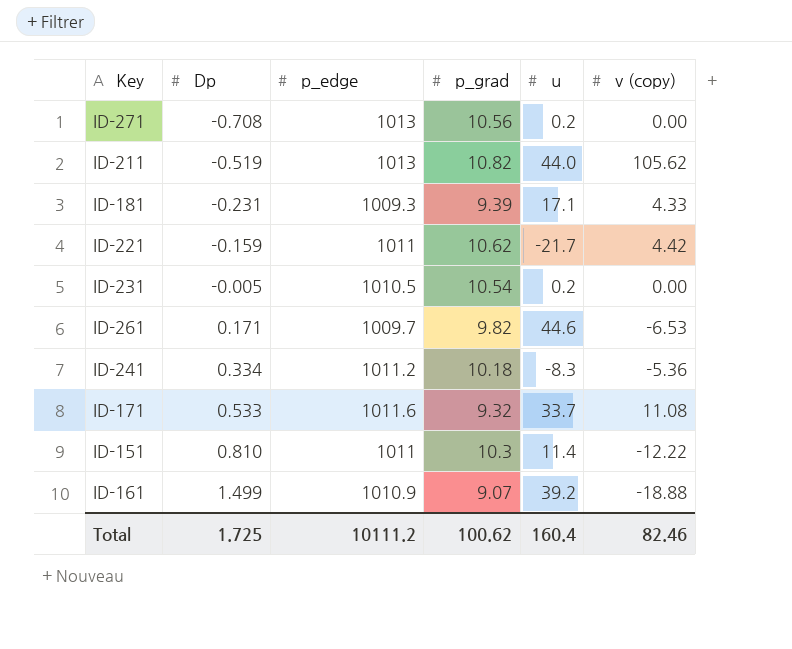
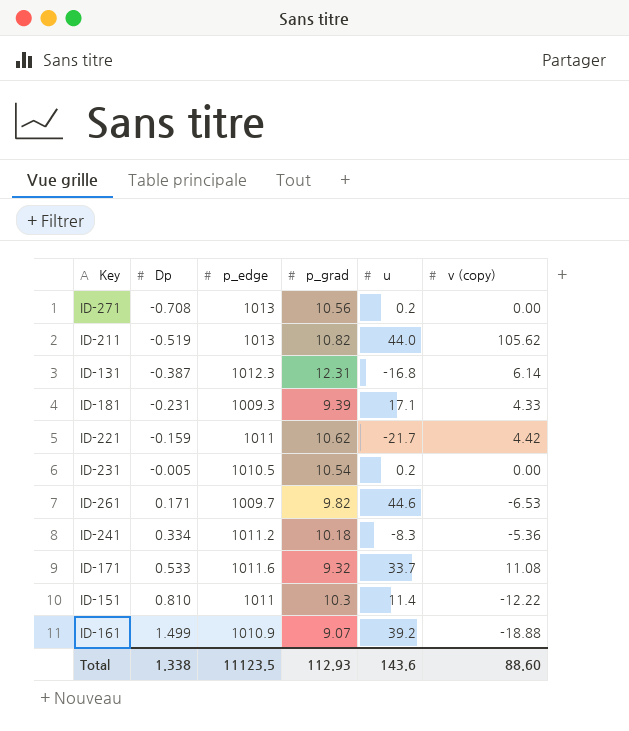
row ID-131: none -> -0.387 | 1012.3 | 12.31 | -16.8 | 6.14
Total | Dp: 1.725 -> 1.338
Total | p_edge: 10111.2 -> 11123.5
Total | p_grad: 100.62 -> 112.93
Total | u: 160.4 -> 143.6
Total | v (copy): 82.46 -> 88.60

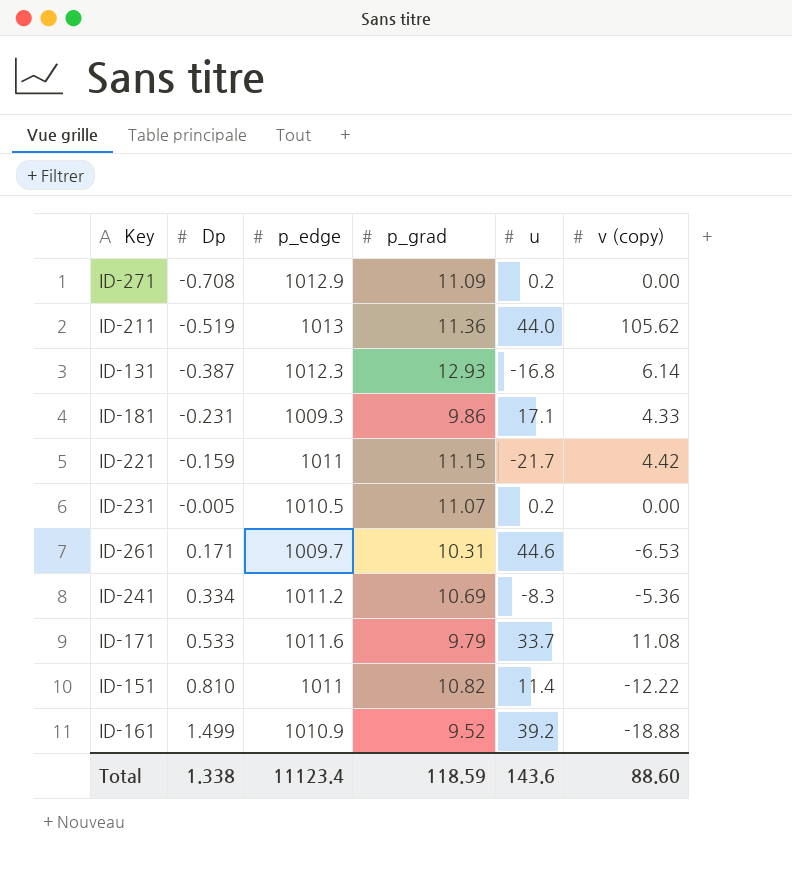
ID-271 | p_edge: 1013 -> 1012.9
ID-271 | p_grad: 10.56 -> 11.09
ID-211 | p_grad: 10.82 -> 11.36
ID-131 | p_grad: 12.31 -> 12.93
ID-181 | p_grad: 9.39 -> 9.86
ID-221 | p_grad: 10.62 -> 11.15
ID-231 | p_grad: 10.54 -> 11.07
ID-261 | p_grad: 9.82 -> 10.31
ID-241 | p_grad: 10.18 -> 10.69
ID-171 | p_grad: 9.32 -> 9.79
ID-151 | p_grad: 10.3 -> 10.82
ID-161 | p_grad: 9.07 -> 9.52
Total | p_edge: 11123.5 -> 11123.4
Total | p_grad: 112.93 -> 118.59

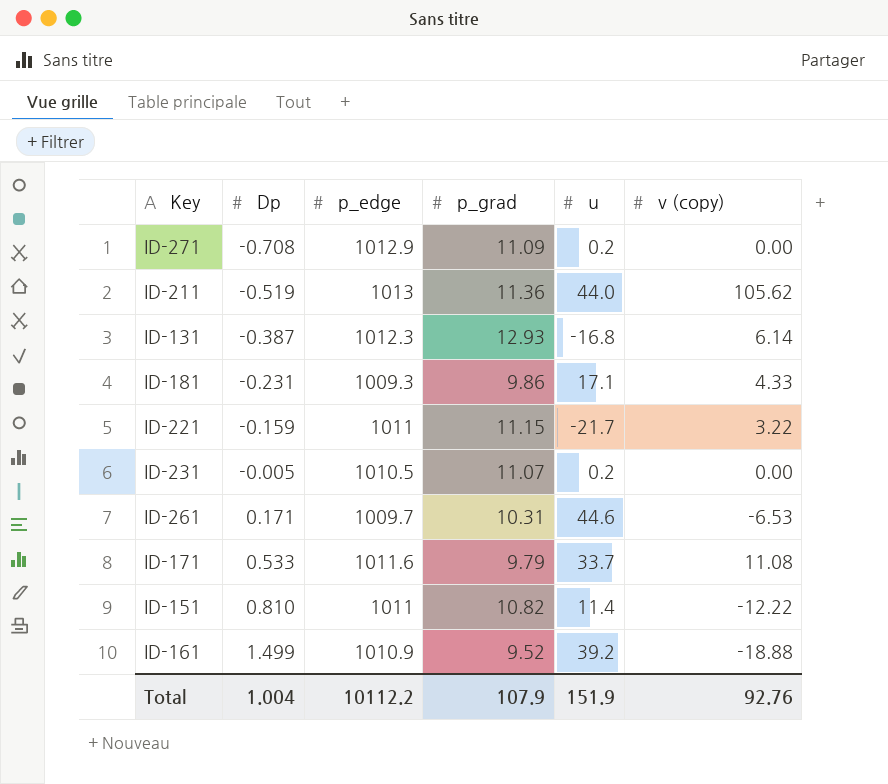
row ID-241: 0.334 | 1011.2 | 10.69 | -8.3 | -5.36 -> none
ID-221 | v (copy): 4.42 -> 3.22
Total | Dp: 1.338 -> 1.004
Total | p_edge: 11123.4 -> 10112.2
Total | p_grad: 118.59 -> 107.9
Total | u: 143.6 -> 151.9
Total | v (copy): 88.60 -> 92.76

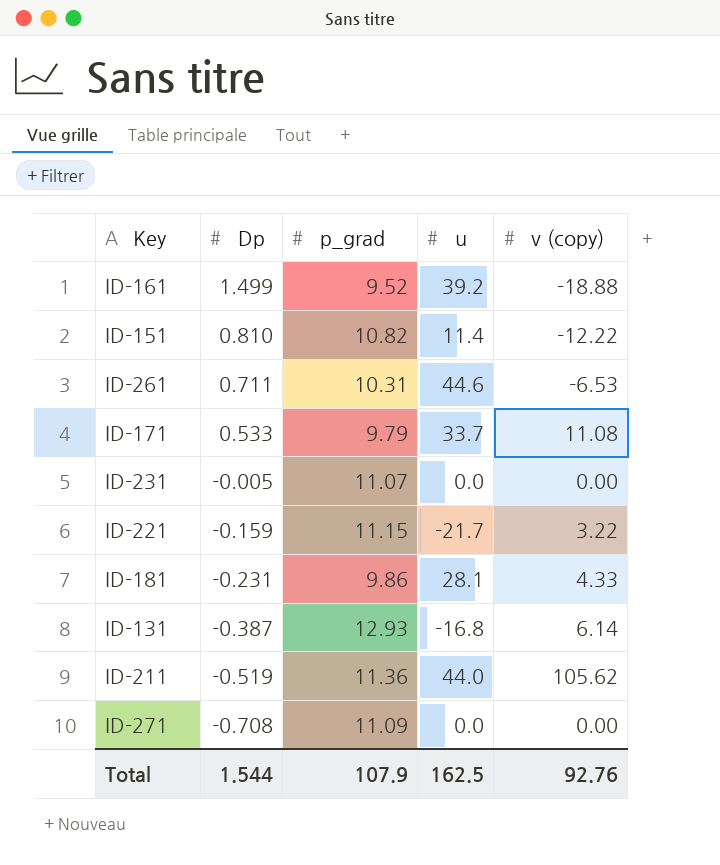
row order: Dp ascending -> Dp descending
column p_edge | position: 3 -> none
ID-261 | Dp: 0.171 -> 0.711
ID-231 | u: 0.2 -> 0.0
ID-181 | u: 17.1 -> 28.1
ID-271 | u: 0.2 -> 0.0
Total | Dp: 1.004 -> 1.544
Total | u: 151.9 -> 162.5

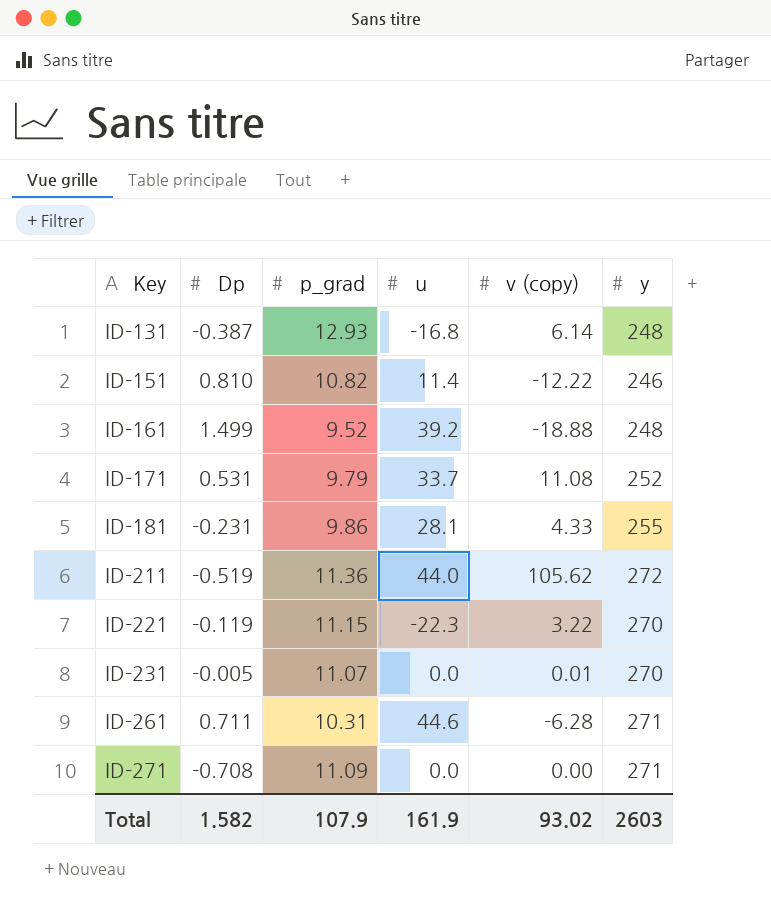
row order: Dp descending -> Key ascending
column y | position: none -> 6
ID-171 | Dp: 0.533 -> 0.531
ID-221 | Dp: -0.159 -> -0.119
ID-221 | u: -21.7 -> -22.3
ID-231 | v (copy): 0.00 -> 0.01
ID-261 | v (copy): -6.53 -> -6.28
Total | Dp: 1.544 -> 1.582
Total | u: 162.5 -> 161.9
Total | v (copy): 92.76 -> 93.02

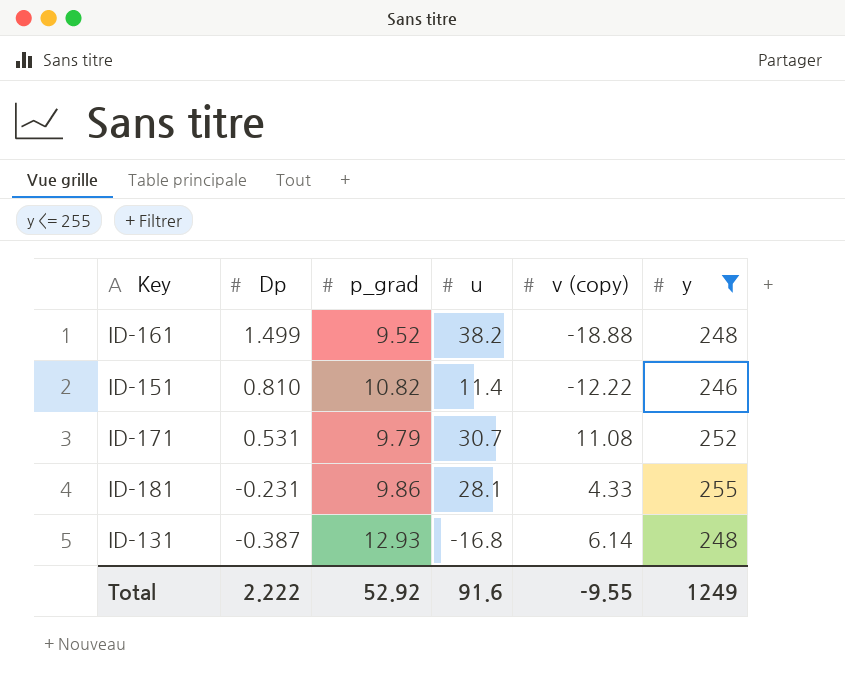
filter: none -> y <= 255
row order: Key ascending -> Dp descending
ID-161 | u: 39.2 -> 38.2
ID-171 | u: 33.7 -> 30.7
Total | Dp: 1.582 -> 2.222
Total | p_grad: 107.9 -> 52.92
Total | u: 161.9 -> 91.6
Total | v (copy): 93.02 -> -9.55
Total | y: 2603 -> 1249

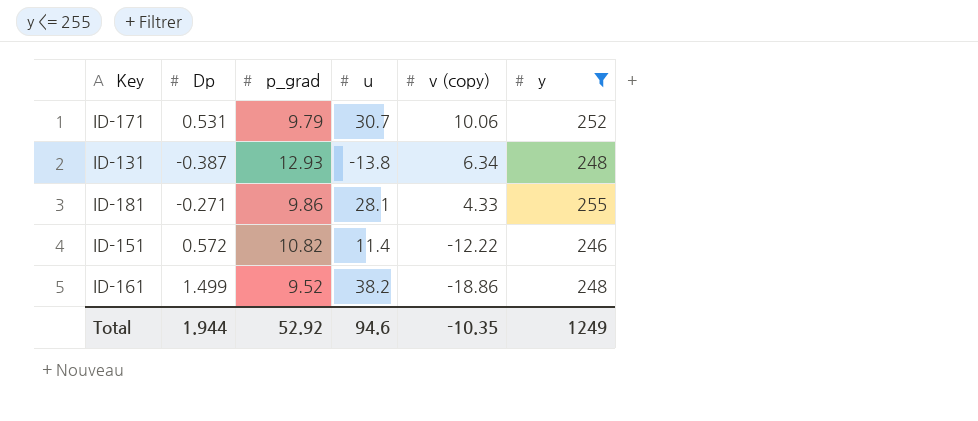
row order: Dp descending -> v (copy) descending
ID-171 | v (copy): 11.08 -> 10.06
ID-131 | u: -16.8 -> -13.8
ID-131 | v (copy): 6.14 -> 6.34
ID-181 | Dp: -0.231 -> -0.271
ID-151 | Dp: 0.810 -> 0.572
ID-161 | v (copy): -18.88 -> -18.86
Total | Dp: 2.222 -> 1.944
Total | u: 91.6 -> 94.6
Total | v (copy): -9.55 -> -10.35

